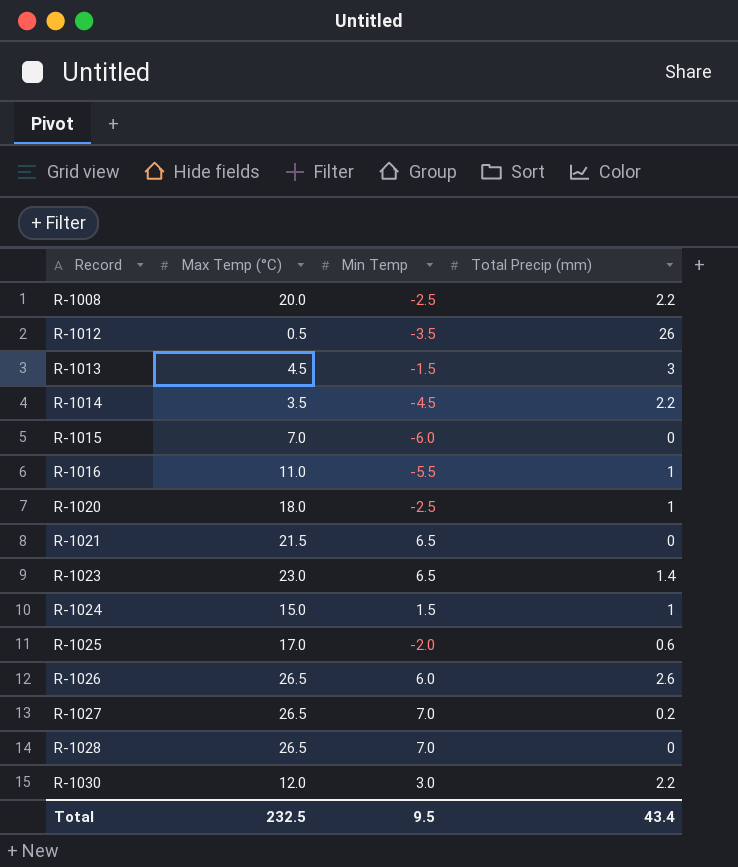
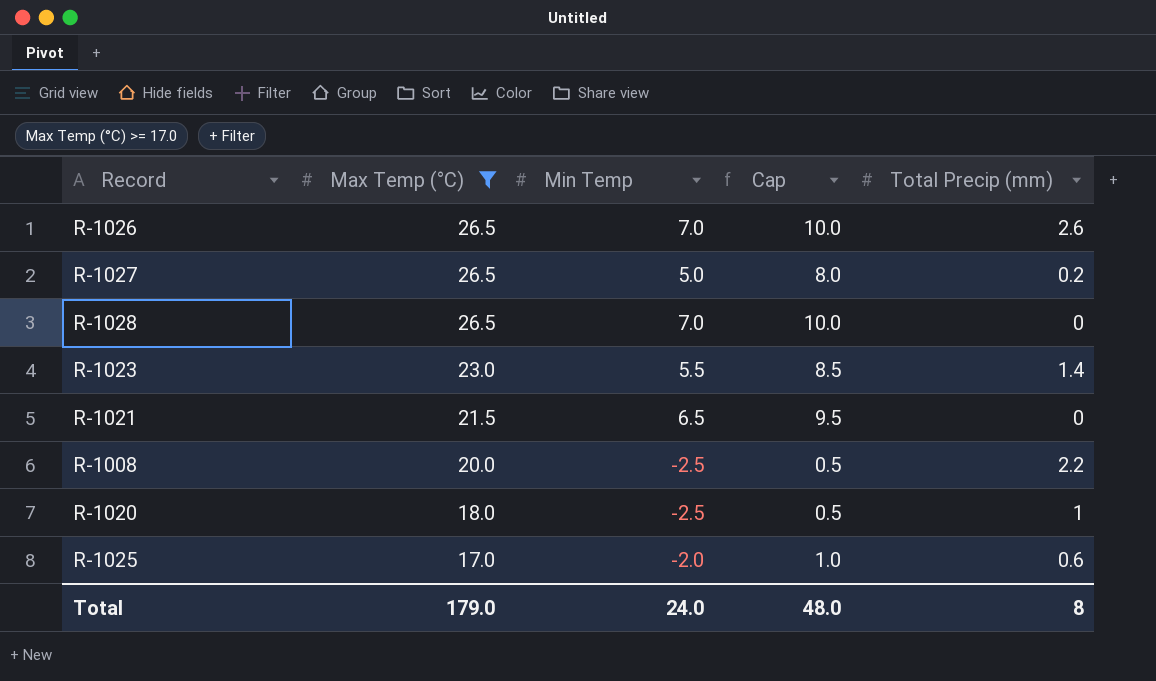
filter: none -> Max Temp (°C) >= 17.0
row order: Record ascending -> Max Temp (°C) descending
column Cap | formula: none -> [Min Temp] + 3
R-1026 | Min Temp: 6.0 -> 7.0
R-1027 | Min Temp: 7.0 -> 5.0
R-1023 | Min Temp: 6.5 -> 5.5
Total | Max Temp (°C): 232.5 -> 179.0
Total | Min Temp: 9.5 -> 24.0
Total | Total Precip (mm): 43.4 -> 8

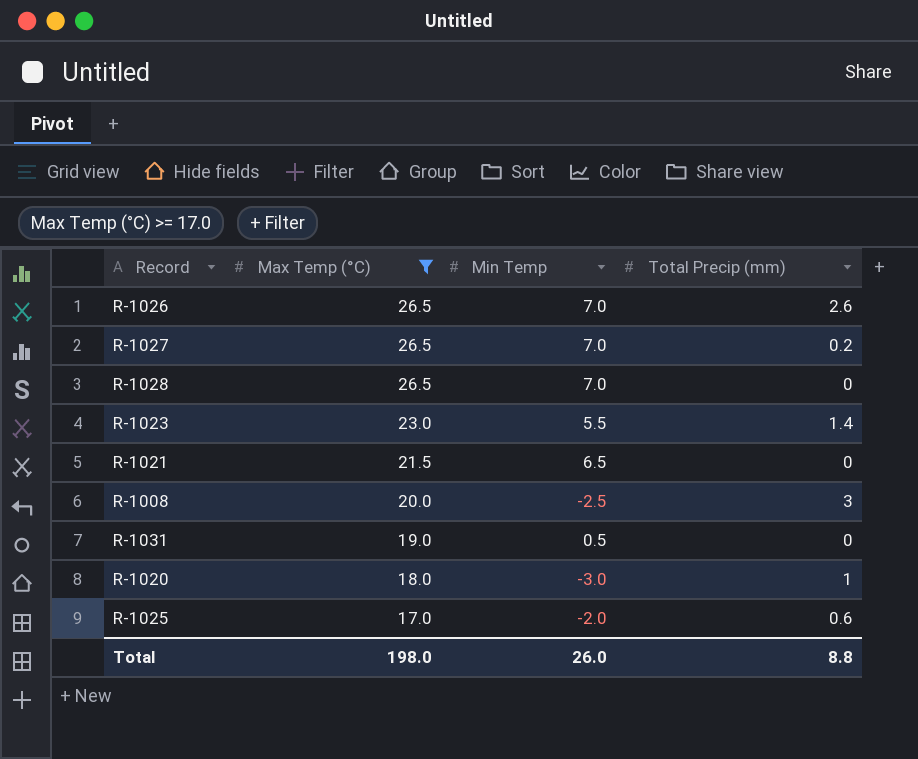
column Cap | formula: [Min Temp] + 3 -> none
R-1027 | Min Temp: 5.0 -> 7.0
R-1008 | Total Precip (mm): 2.2 -> 3
row R-1031: none -> 19.0 | 0.5 | 0
R-1020 | Min Temp: -2.5 -> -3.0
Total | Max Temp (°C): 179.0 -> 198.0
Total | Min Temp: 24.0 -> 26.0
Total | Total Precip (mm): 8 -> 8.8

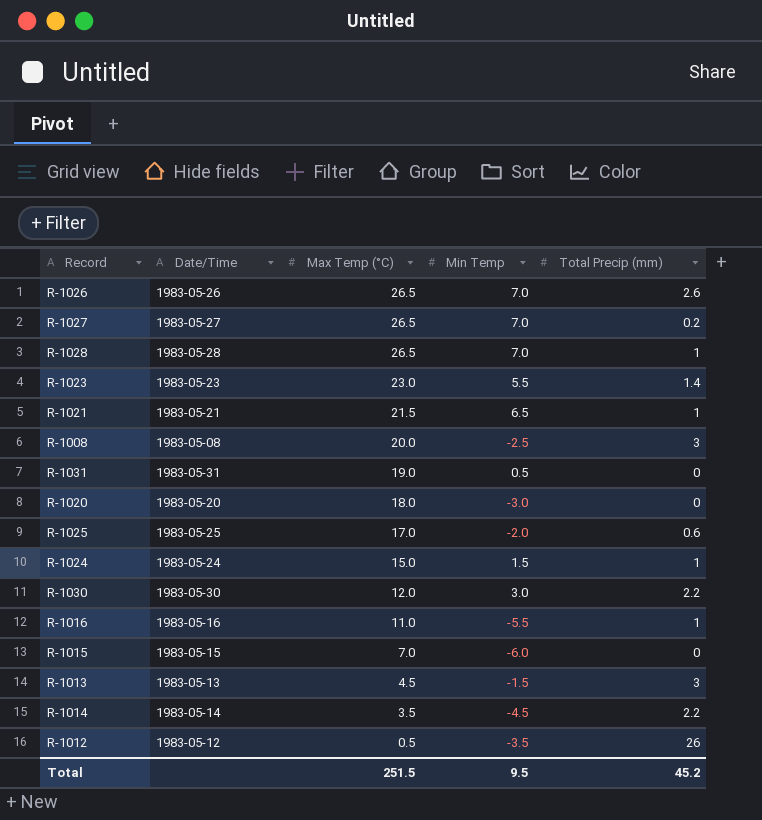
filter: Max Temp (°C) >= 17.0 -> none
column Date/Time | position: none -> 2
R-1028 | Total Precip (mm): 0 -> 1
R-1021 | Total Precip (mm): 0 -> 1
R-1020 | Total Precip (mm): 1 -> 0
Total | Max Temp (°C): 198.0 -> 251.5
Total | Min Temp: 26.0 -> 9.5
Total | Total Precip (mm): 8.8 -> 45.2

